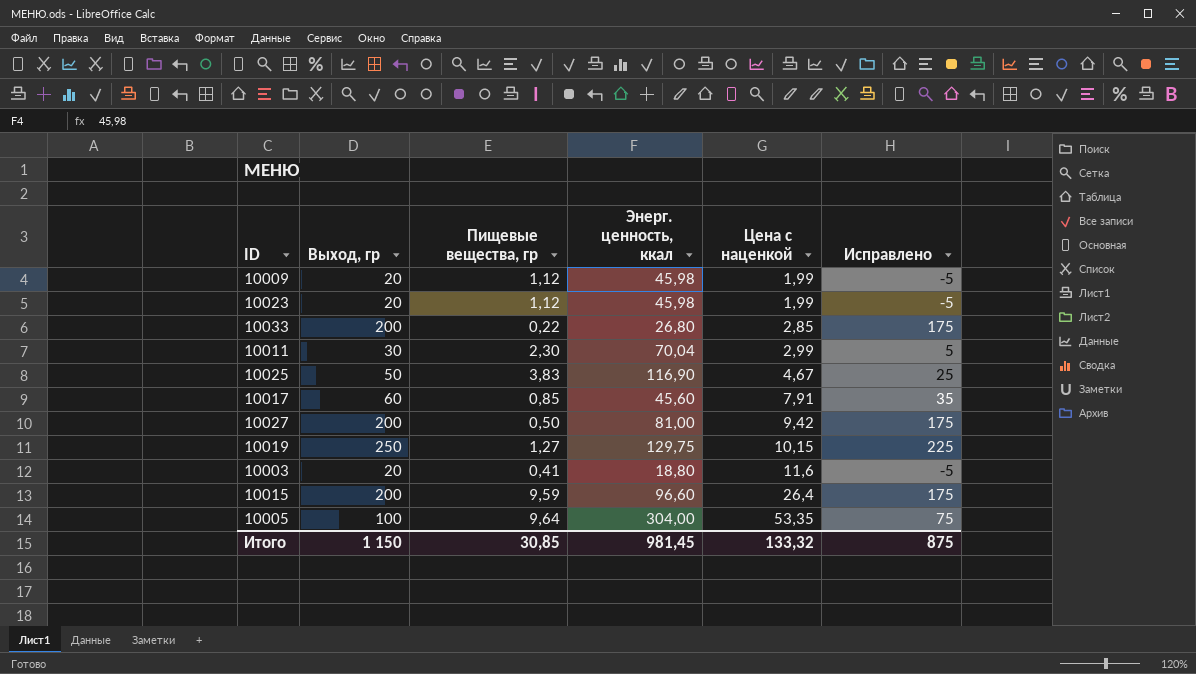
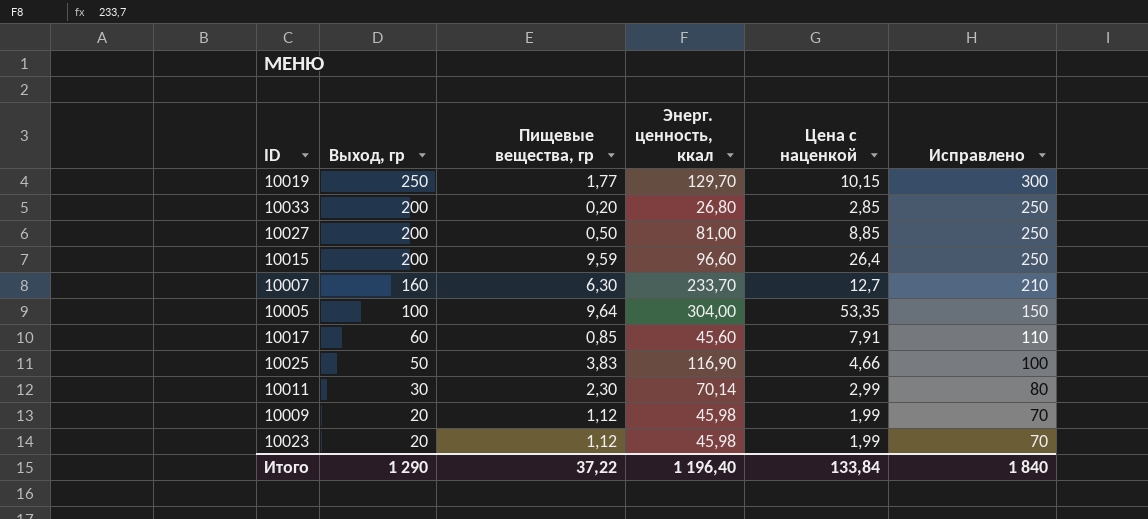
row order: Цена с наценкой ascending -> Выход, гр descending
column Исправлено | formula: [Выход, гр] - 25 -> [Выход, гр] + 50
row 10003: 20 | 0,41 | 18,80 | 11,6 | -5 -> none
10019 | Пищевые вещества, гр: 1,27 -> 1,77
10019 | Энерг. ценность, ккал: 129,75 -> 129,70
10033 | Пищевые вещества, гр: 0,22 -> 0,20
10027 | Цена с наценкой: 9,42 -> 8,85
row 10007: none -> 160 | 6,30 | 233,70 | 12,7 | 210
10025 | Цена с наценкой: 4,67 -> 4,66
10011 | Энерг. ценность, ккал: 70,04 -> 70,14
Итого | Выход, гр: 1 150 -> 1 290
Итого | Пищевые вещества, гр: 30,85 -> 37,22
Итого | Энерг. ценность, ккал: 981,45 -> 1 196,40
Итого | Цена с наценкой: 133,32 -> 133,84
Итого | Исправлено: 875 -> 1 840

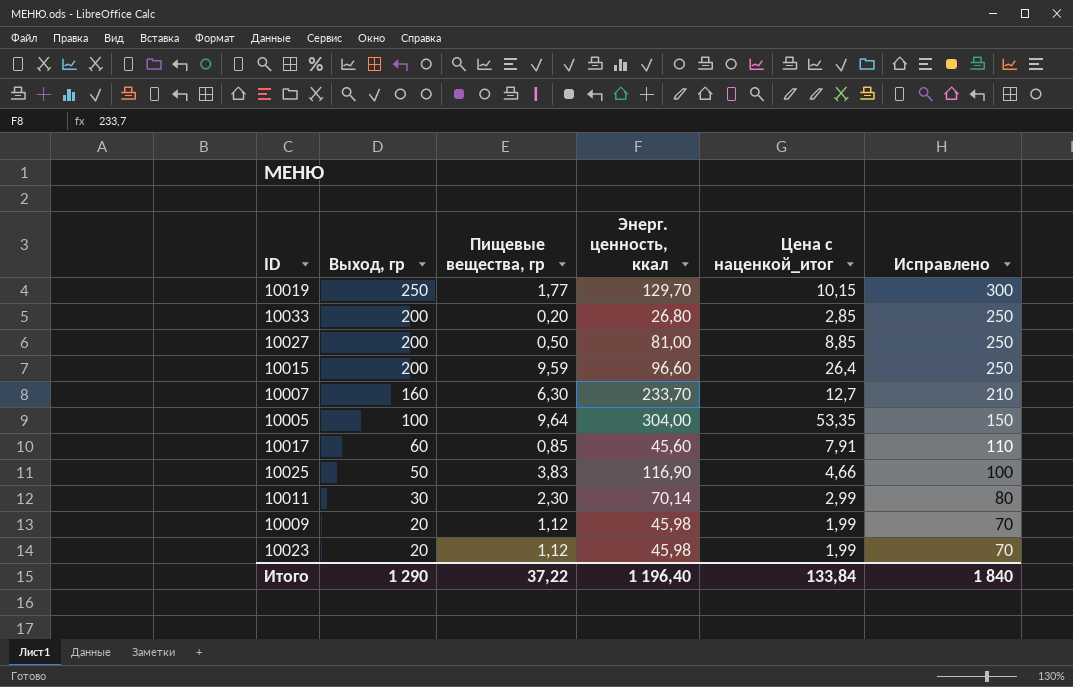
column name: Цена с наценкой -> Цена с наценкой_итог

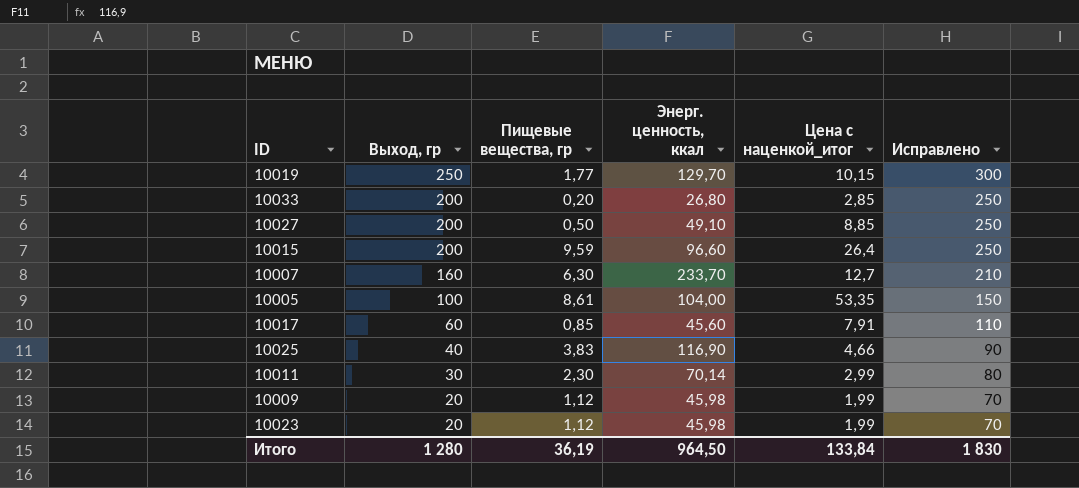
10027 | Энерг. ценность, ккал: 81,00 -> 49,10
10005 | Пищевые вещества, гр: 9,64 -> 8,61
10005 | Энерг. ценность, ккал: 304,00 -> 104,00
10025 | Выход, гр: 50 -> 40
10025 | Исправлено: 100 -> 90
Итого | Выход, гр: 1 290 -> 1 280
Итого | Пищевые вещества, гр: 37,22 -> 36,19
Итого | Энерг. ценность, ккал: 1 196,40 -> 964,50
Итого | Исправлено: 1 840 -> 1 830

